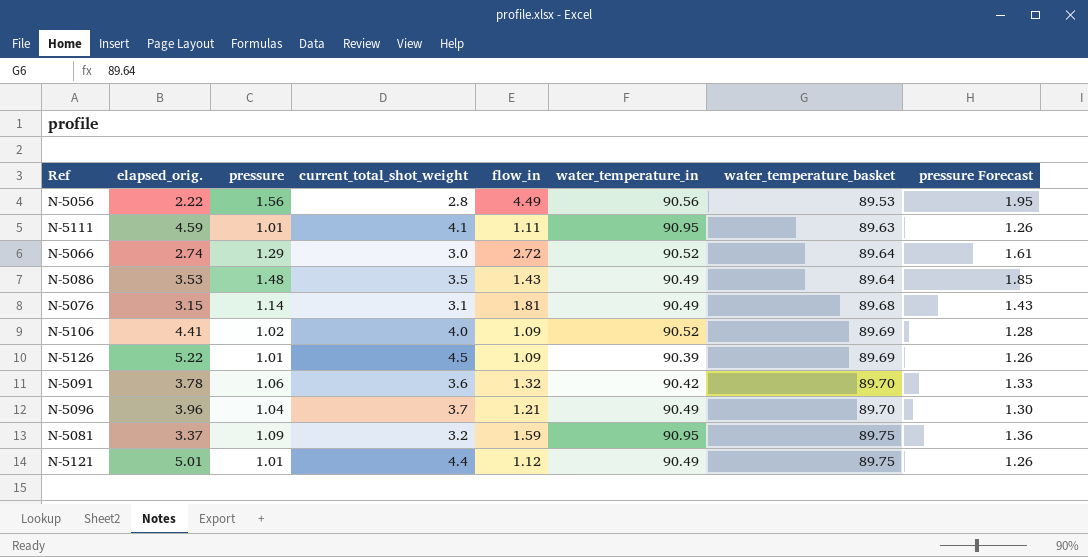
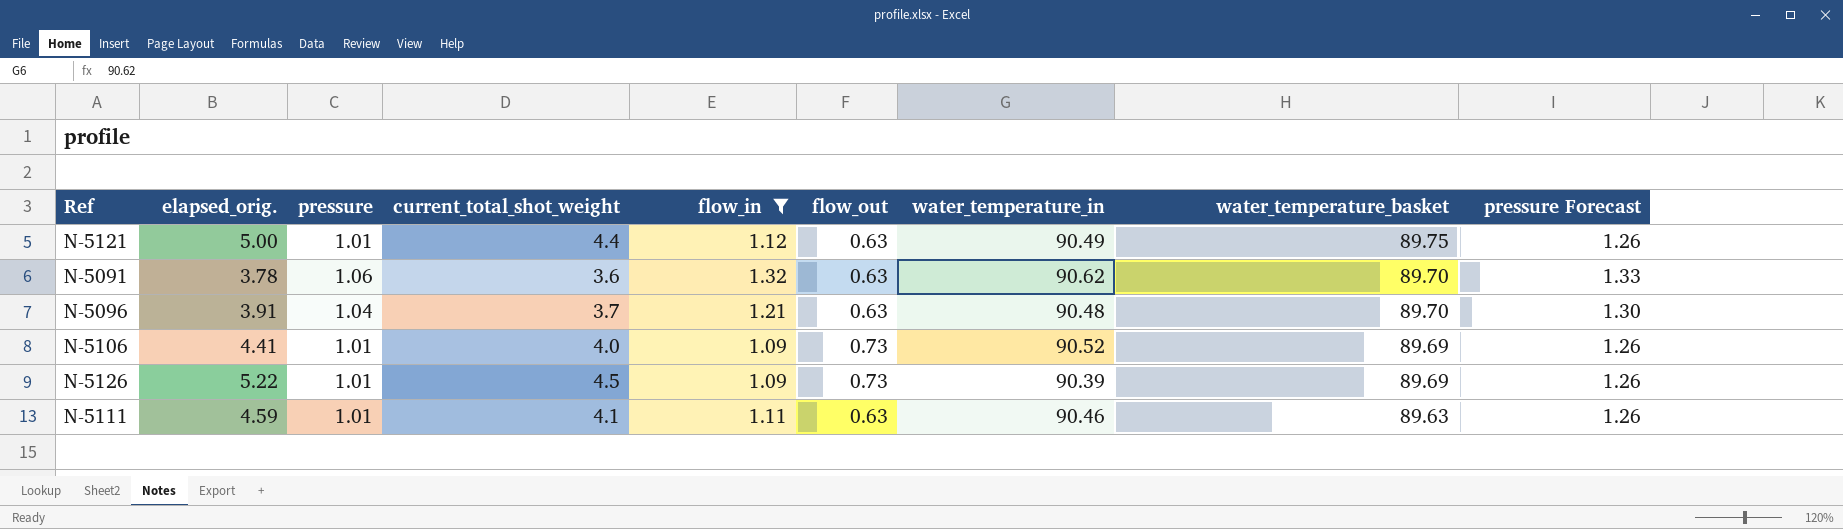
filter: none -> flow_in <= 1.32
row order: water_temperature_basket ascending -> water_temperature_basket descending
column flow_out | position: none -> 6
N-5121 | elapsed_orig.: 5.01 -> 5.00
N-5091 | water_temperature_in: 90.42 -> 90.62
N-5096 | elapsed_orig.: 3.96 -> 3.91
N-5096 | water_temperature_in: 90.49 -> 90.48
N-5106 | pressure: 1.02 -> 1.01
N-5106 | pressure Forecast: 1.28 -> 1.26
N-5111 | water_temperature_in: 90.95 -> 90.46

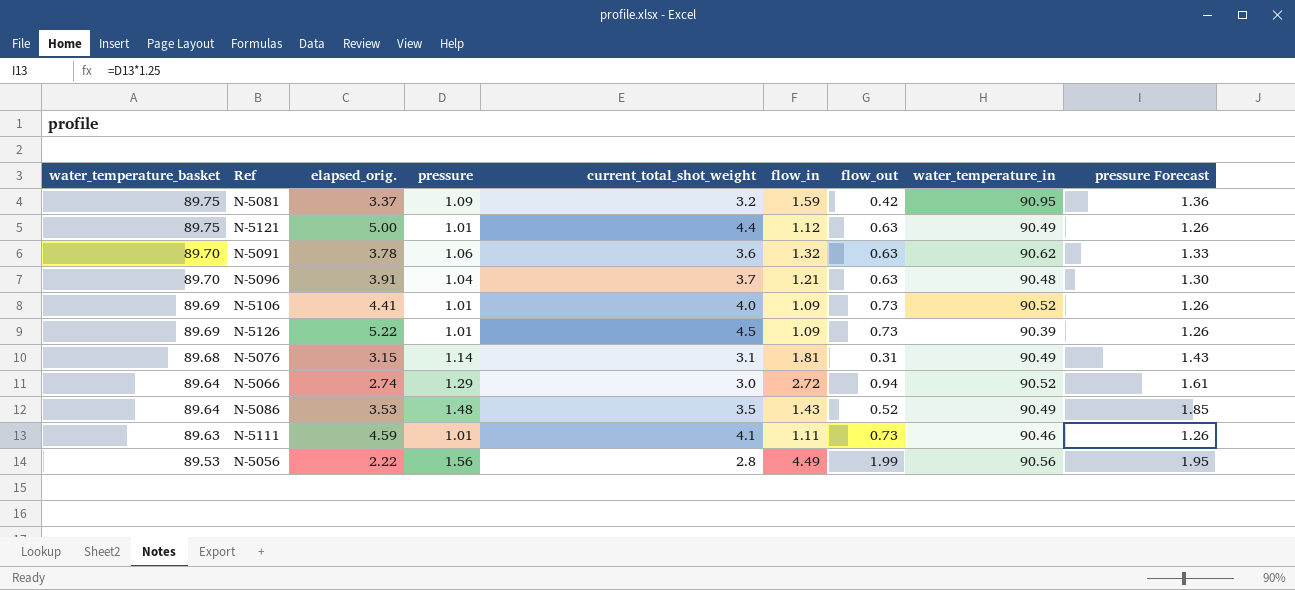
filter: flow_in <= 1.32 -> none
column water_temperature_basket | position: 8 -> 1
N-5111 | flow_out: 0.63 -> 0.73

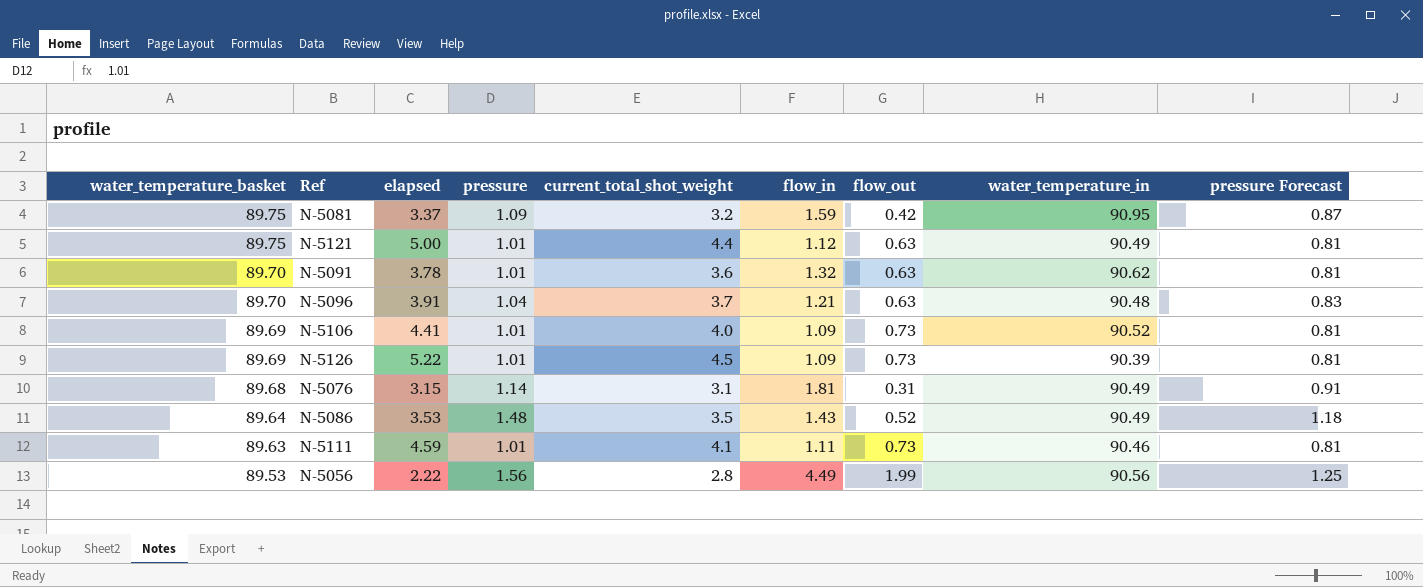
column name: elapsed_orig. -> elapsed
column pressure Forecast | formula: [pressure] * 1.25 -> [pressure] * 0.8
row N-5066: 89.64 | 2.74 | 1.29 | 3.0 | 2.72 | 0.94 | 90.52 | 1.61 -> none
N-5091 | pressure: 1.06 -> 1.01

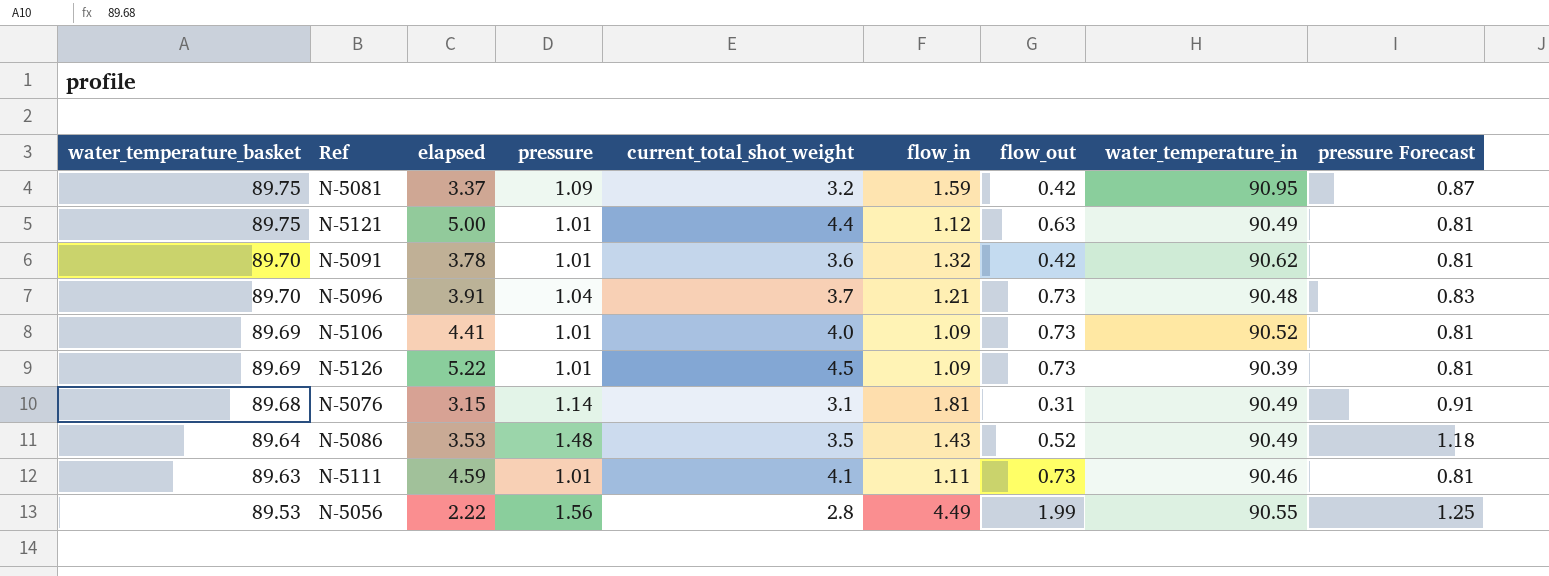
N-5091 | flow_out: 0.63 -> 0.42
N-5096 | flow_out: 0.63 -> 0.73
N-5056 | water_temperature_in: 90.56 -> 90.55

